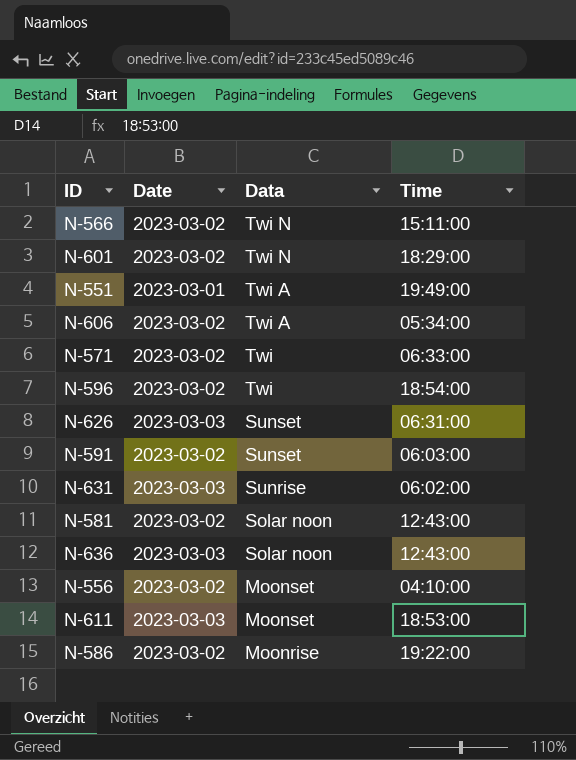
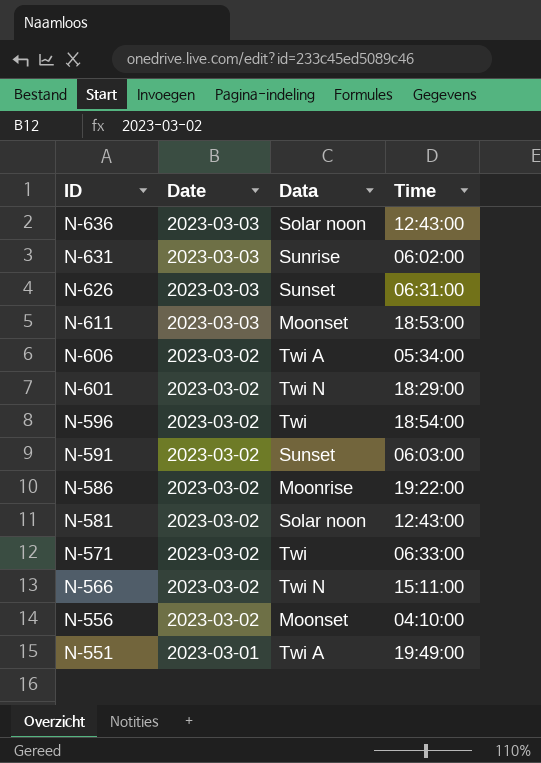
row order: Data descending -> ID descending

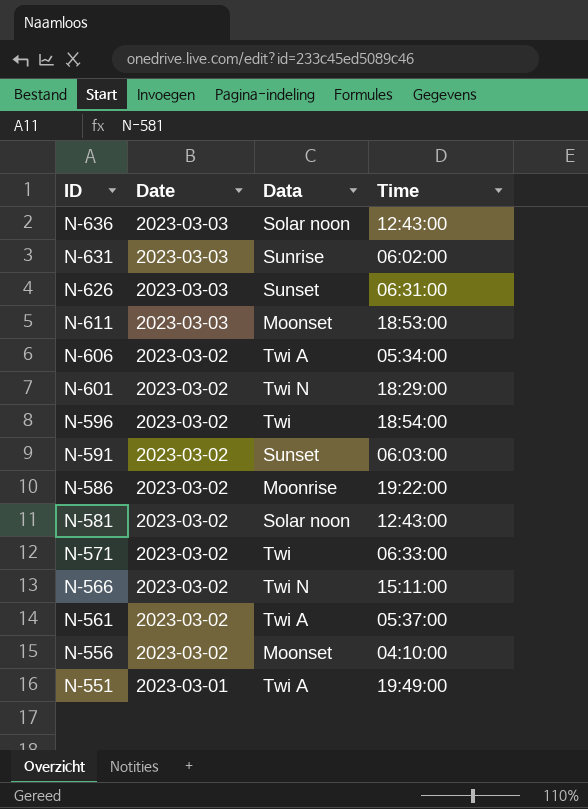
row N-561: none -> 2023-03-02 | Twi A | 05:37:00

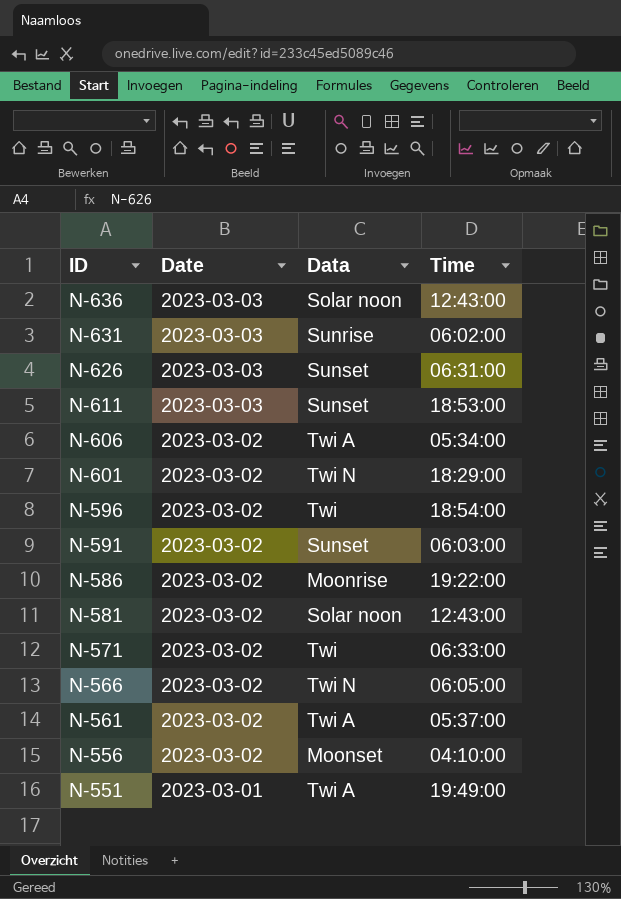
N-611 | Data: Moonset -> Sunset
N-566 | Time: 15:11:00 -> 06:05:00

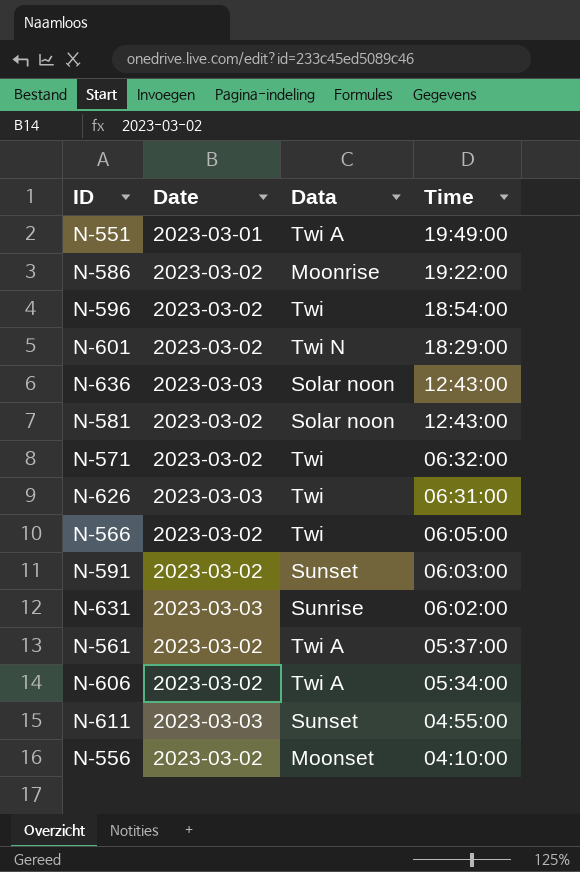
row order: ID descending -> Time descending
N-571 | Time: 06:33:00 -> 06:32:00
N-626 | Data: Sunset -> Twi
N-566 | Data: Twi N -> Twi
N-611 | Time: 18:53:00 -> 04:55:00

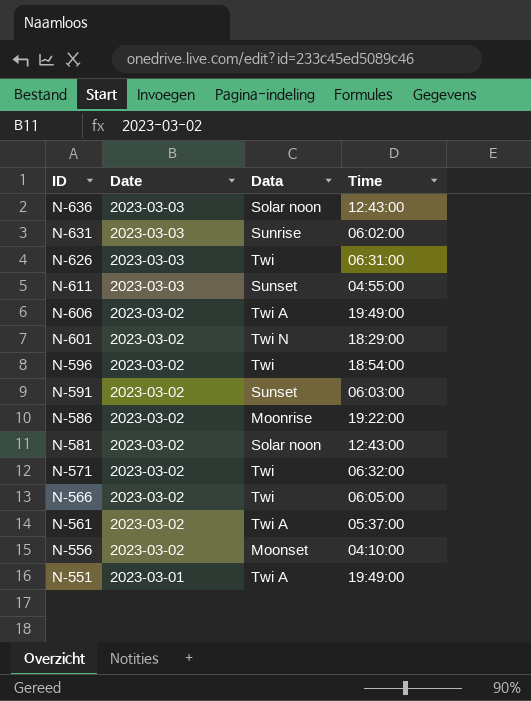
row order: Time descending -> ID descending
N-606 | Time: 05:34:00 -> 19:49:00

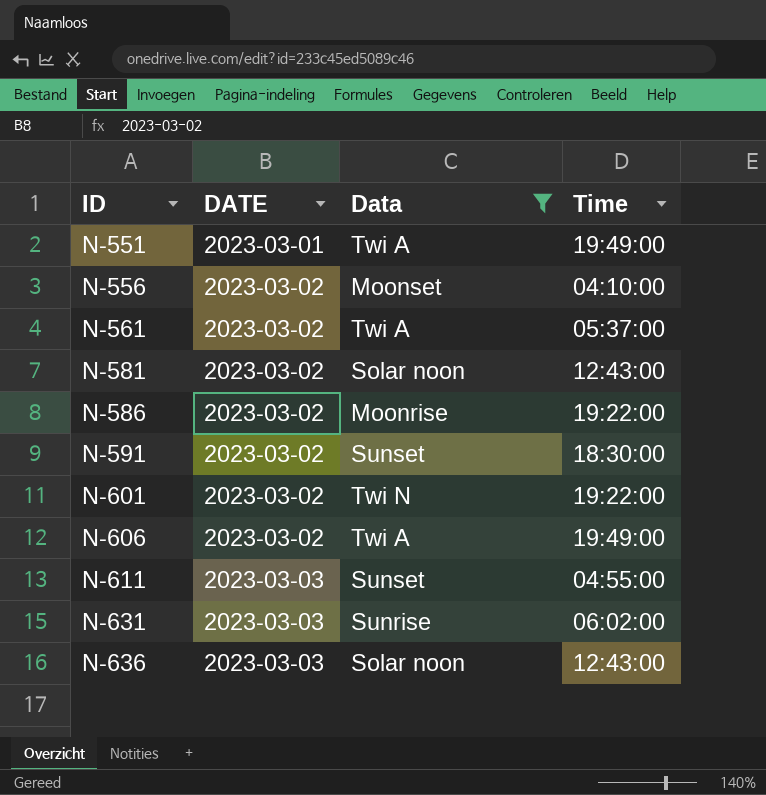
filter: none -> Data != Twi
row order: ID descending -> ID ascending
column name: Date -> DATE
N-591 | Time: 06:03:00 -> 18:30:00
N-601 | Time: 18:29:00 -> 19:22:00

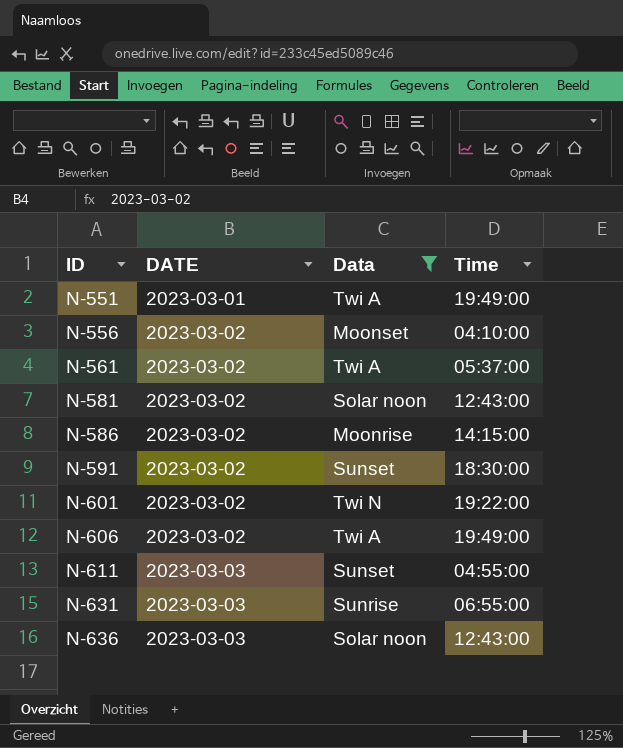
N-586 | Time: 19:22:00 -> 14:15:00
N-631 | Time: 06:02:00 -> 06:55:00

